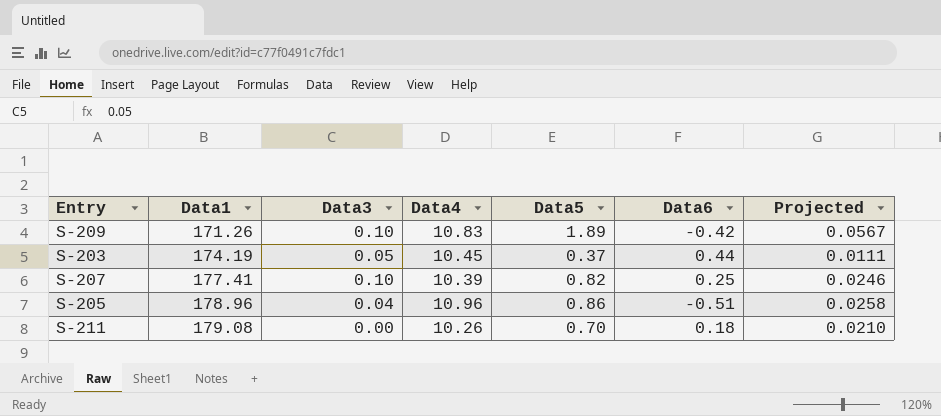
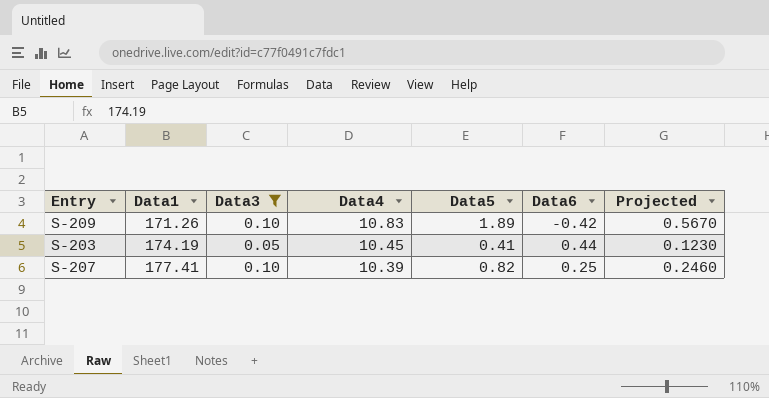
filter: none -> Data3 >= 0.05
column Projected | formula: [Data5] * 0.03 -> [Data5] * 0.3
S-203 | Data5: 0.37 -> 0.41

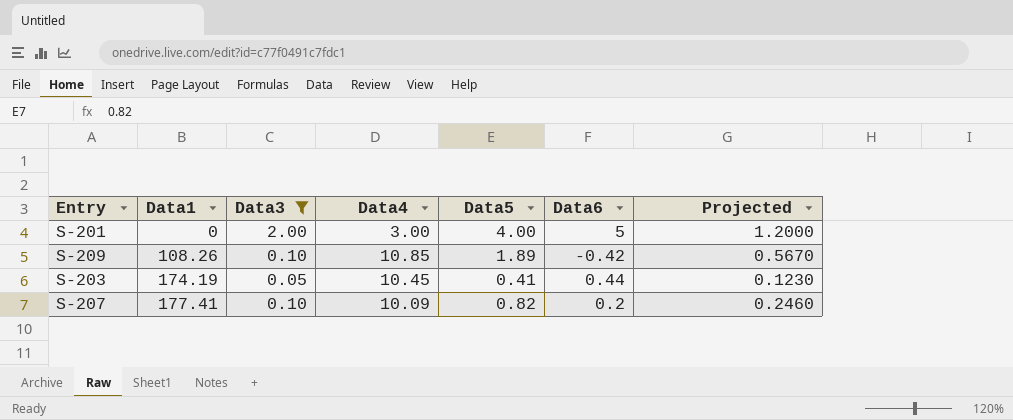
row S-201: none -> 0 | 2.00 | 3.00 | 4.00 | 5 | 1.2000
S-209 | Data1: 171.26 -> 108.26
S-209 | Data4: 10.83 -> 10.85
S-207 | Data4: 10.39 -> 10.09
S-207 | Data6: 0.25 -> 0.2

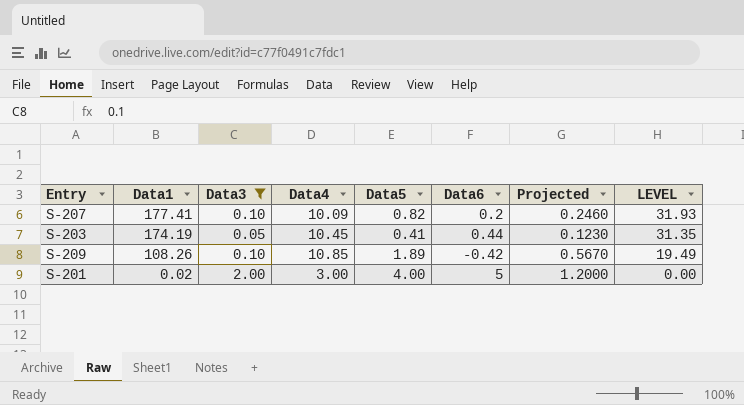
row order: Data1 ascending -> Data1 descending
column LEVEL | formula: none -> [Data1] * 0.18
S-201 | Data1: 0 -> 0.02

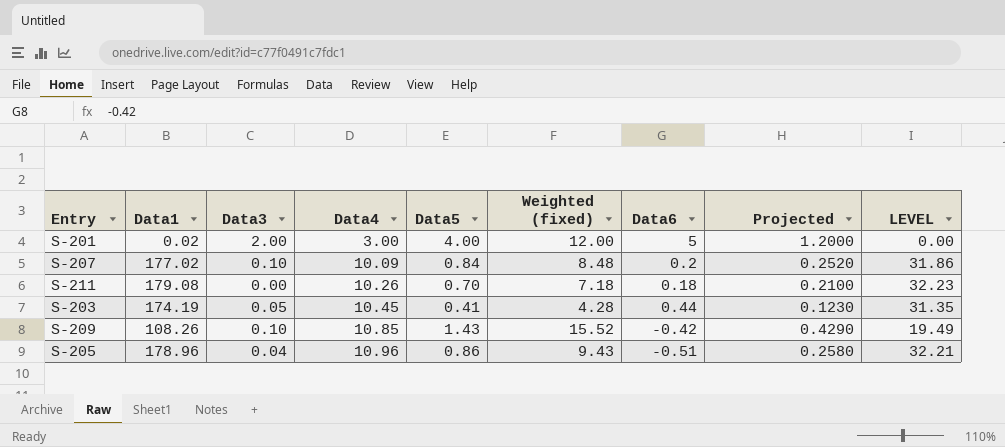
filter: Data3 >= 0.05 -> none
row order: Data1 descending -> Data4 ascending
column Weighted (fixed) | formula: none -> [Data4] * [Data5]
S-207 | Data1: 177.41 -> 177.02
S-207 | Data5: 0.82 -> 0.84
S-207 | Projected: 0.2460 -> 0.2520
S-207 | LEVEL: 31.93 -> 31.86
S-209 | Data5: 1.89 -> 1.43
S-209 | Projected: 0.5670 -> 0.4290

